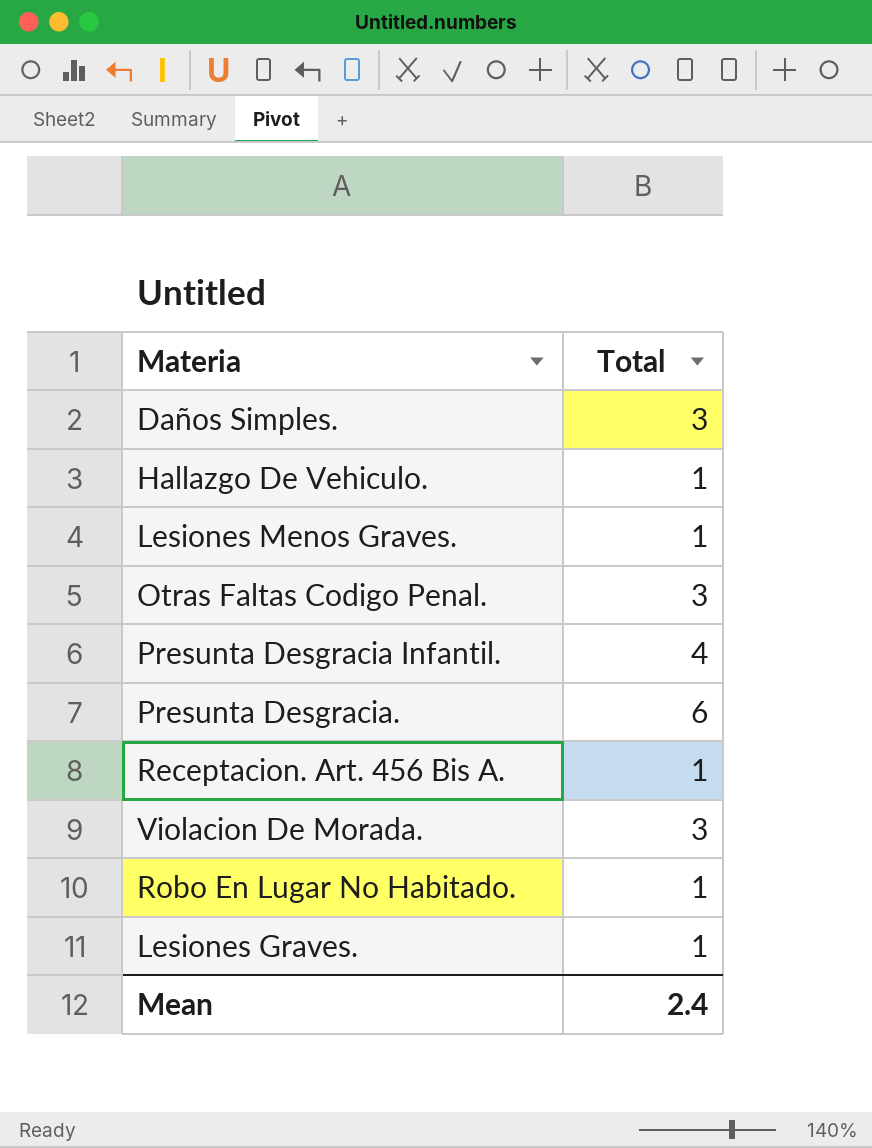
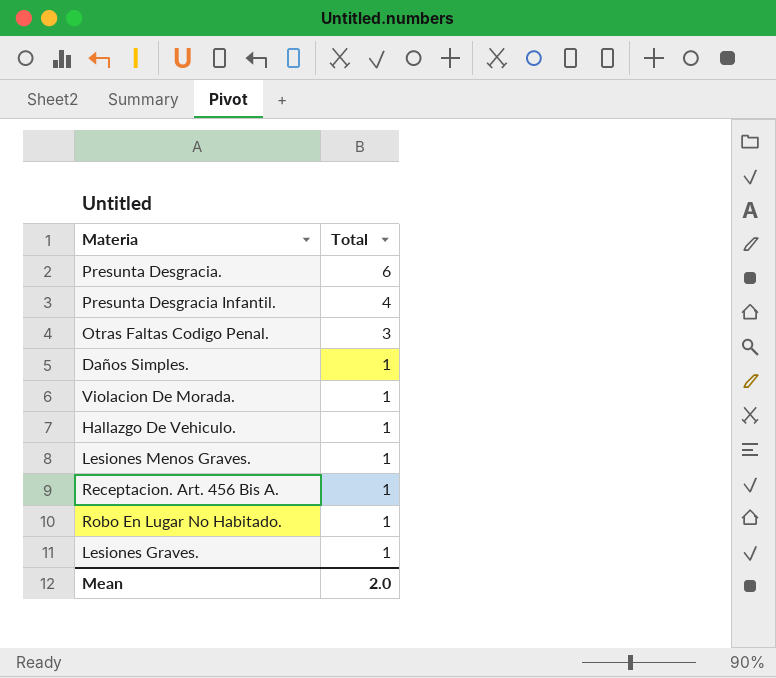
row order: none -> Total descending
Daños Simples. | Total: 3 -> 1
Violacion De Morada. | Total: 3 -> 1
Mean | Total: 2.4 -> 2.0

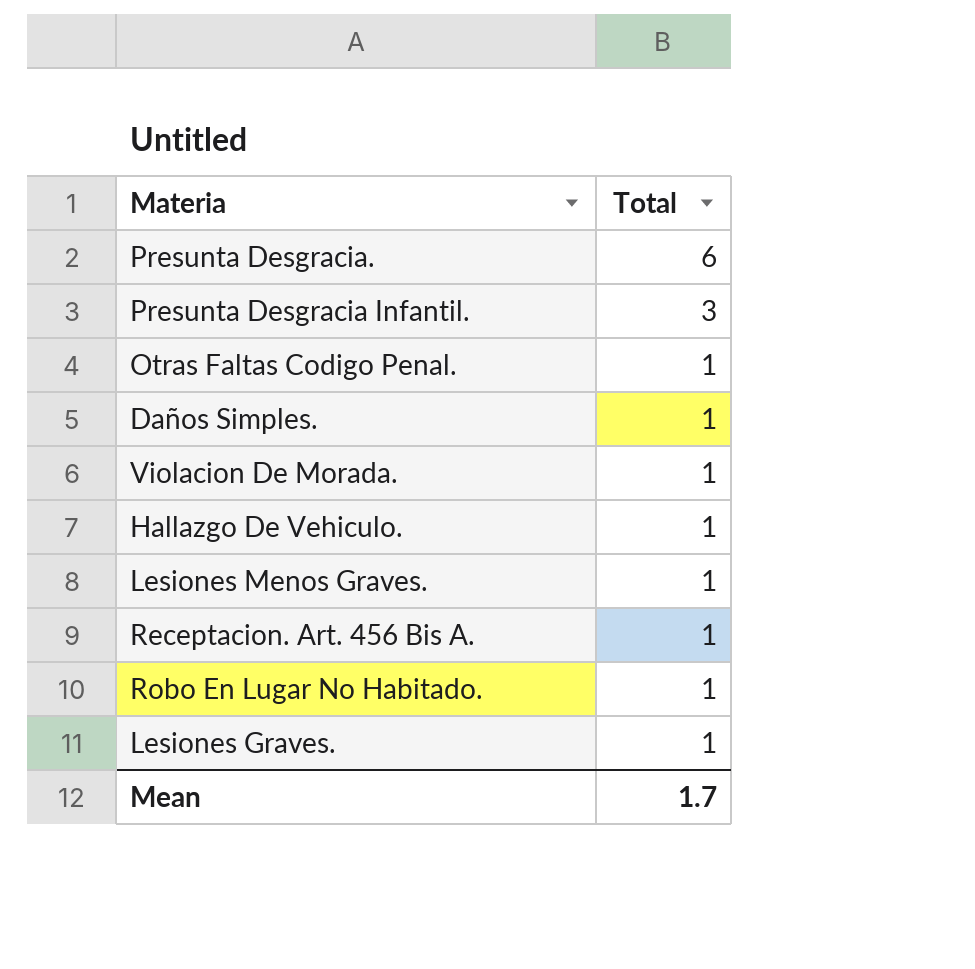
Presunta Desgracia Infantil. | Total: 4 -> 3
Otras Faltas Codigo Penal. | Total: 3 -> 1
Mean | Total: 2.0 -> 1.7

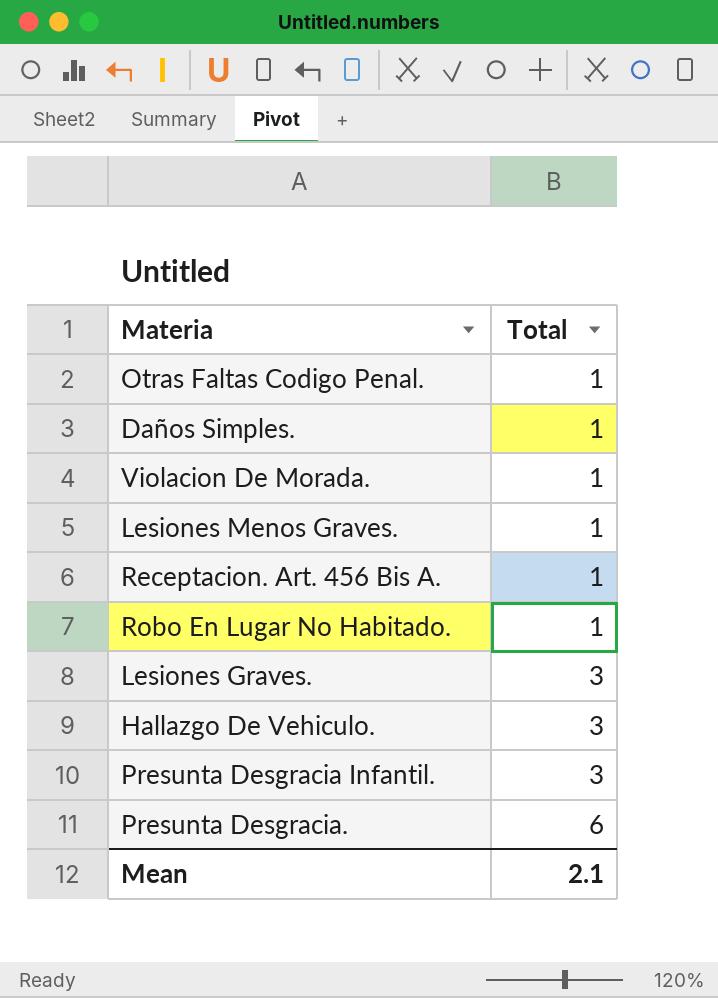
row order: Total descending -> Total ascending
Lesiones Graves. | Total: 1 -> 3
Hallazgo De Vehiculo. | Total: 1 -> 3
Mean | Total: 1.7 -> 2.1

